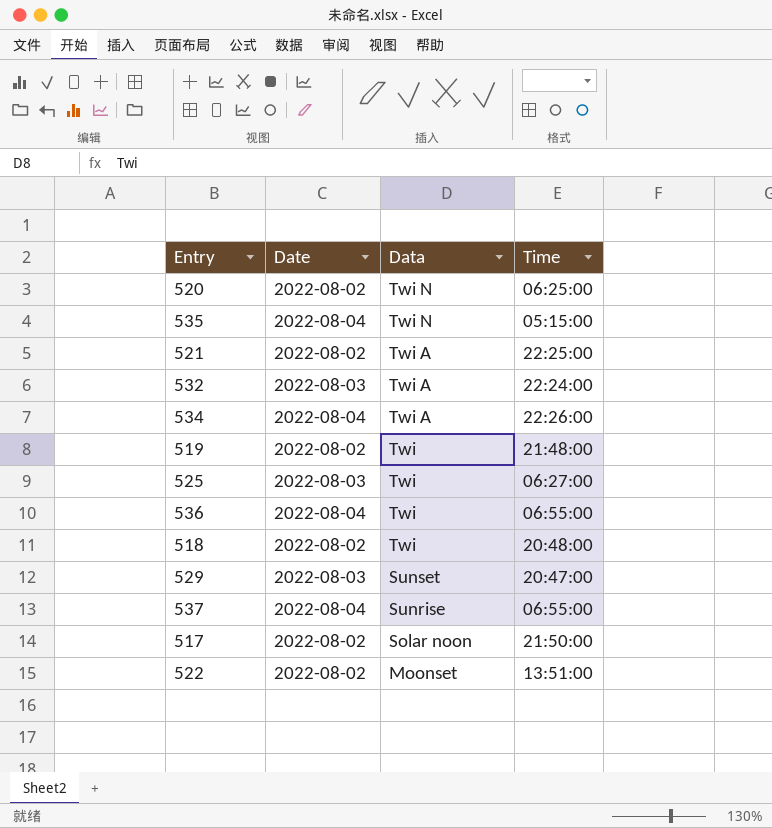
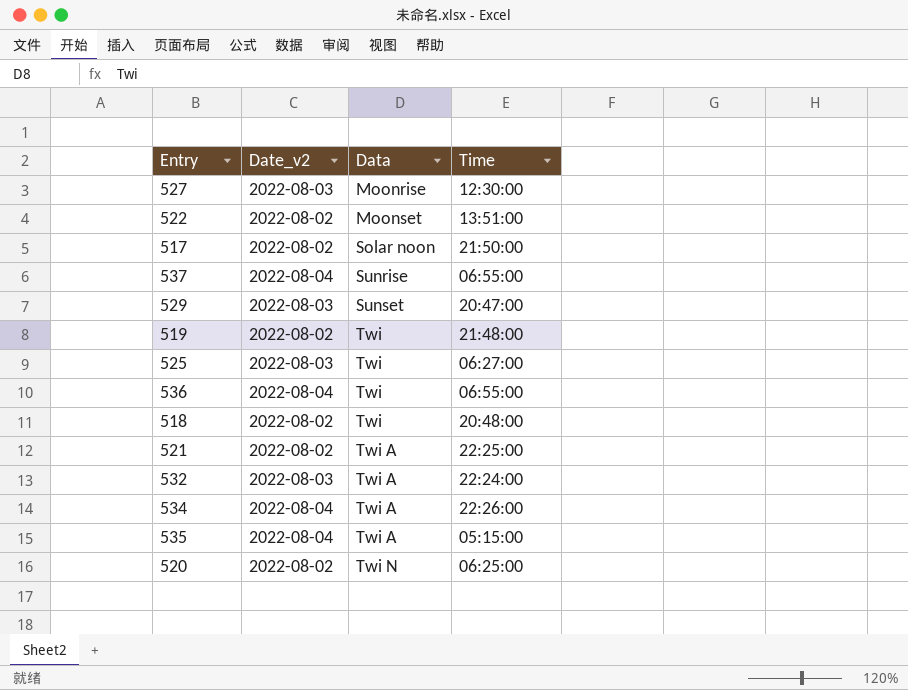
row order: Data descending -> Data ascending
column name: Date -> Date_v2
row 527: none -> 2022-08-03 | Moonrise | 12:30:00
535 | Data: Twi N -> Twi A

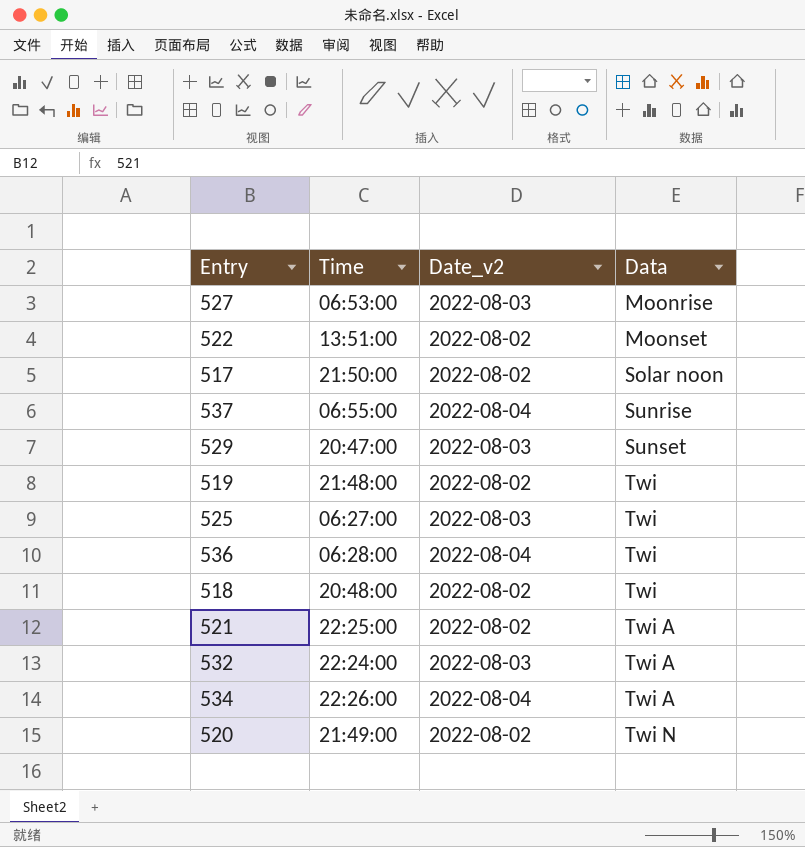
column Time | position: 4 -> 2
row 535: 2022-08-04 | Twi A | 05:15:00 -> none
527 | Time: 12:30:00 -> 06:53:00
536 | Time: 06:55:00 -> 06:28:00
520 | Time: 06:25:00 -> 21:49:00

